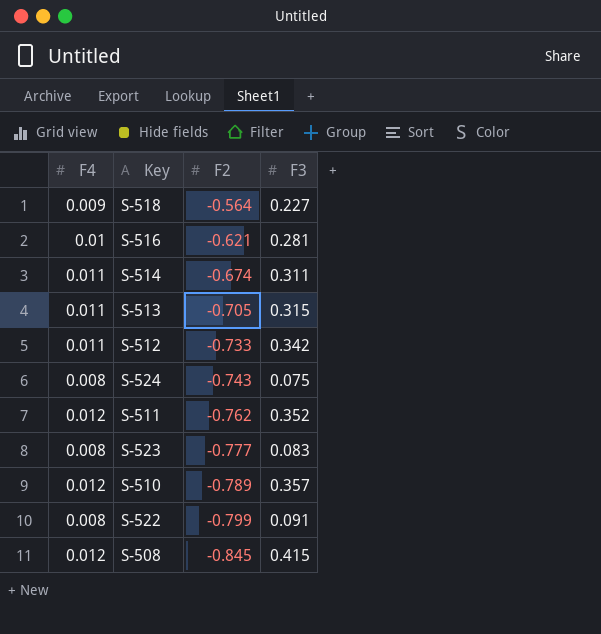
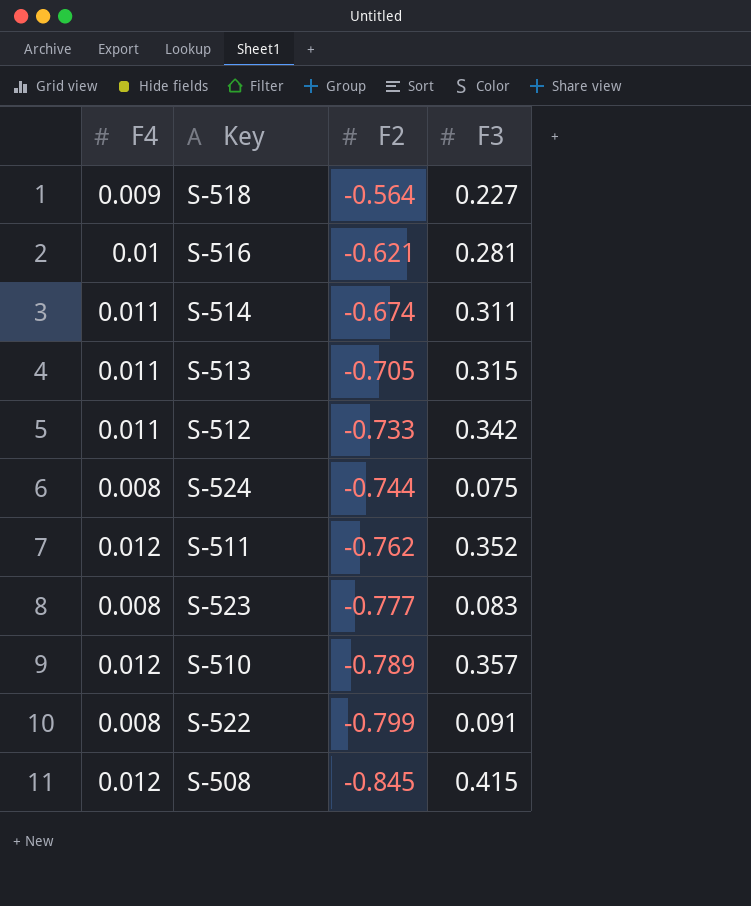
S-524 | F2: -0.743 -> -0.744

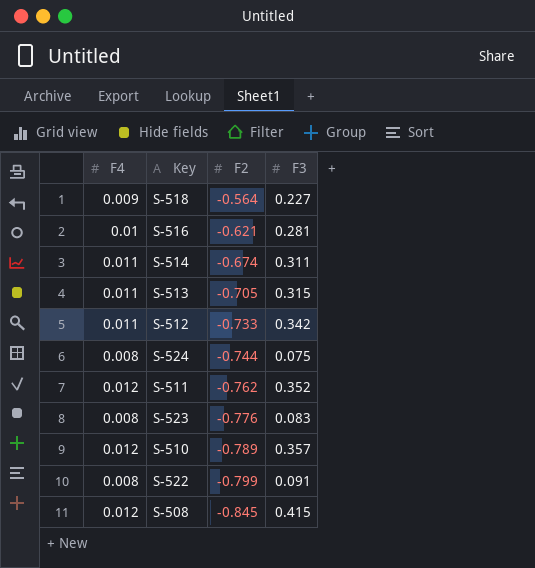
S-523 | F2: -0.777 -> -0.776

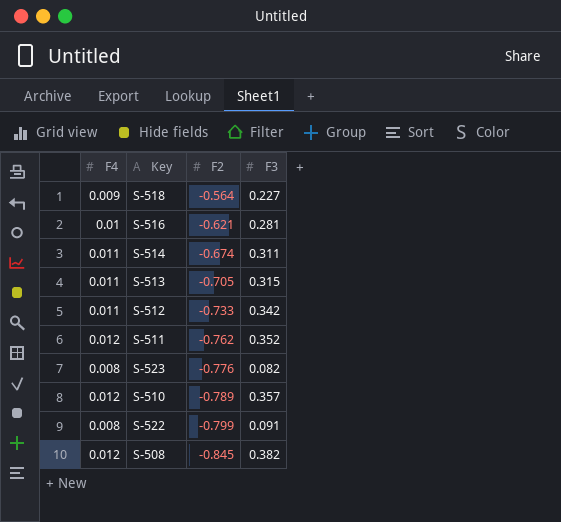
row S-524: 0.008 | -0.744 | 0.075 -> none
S-523 | F3: 0.083 -> 0.082
S-508 | F3: 0.415 -> 0.382

